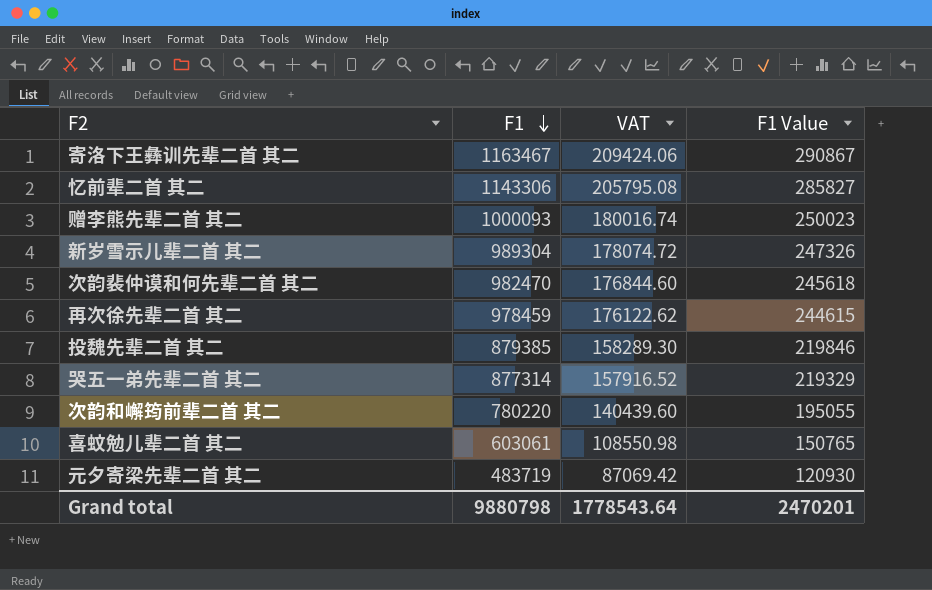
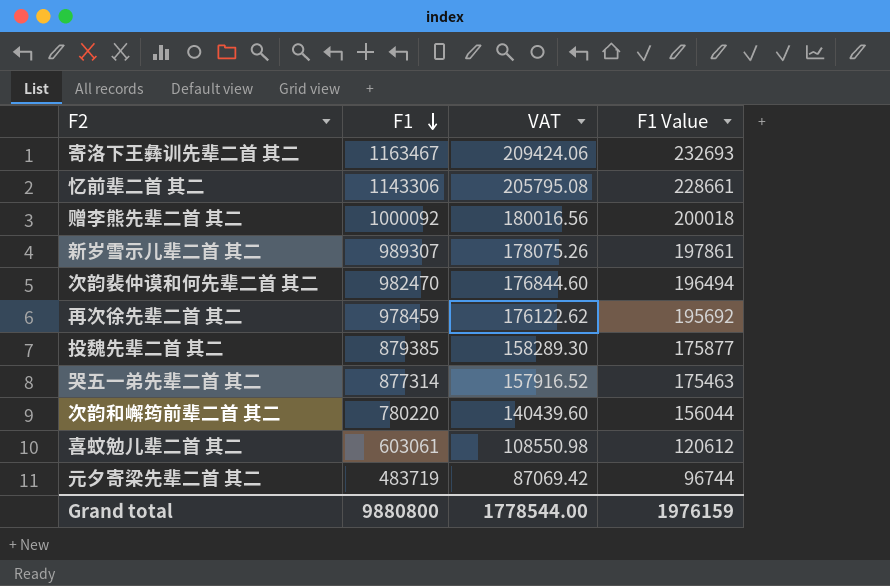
column F1 Value | formula: [F1] * 0.25 -> [F1] * 0.2
赠李熊先辈二首 其二 | F1: 1000093 -> 1000092
赠李熊先辈二首 其二 | VAT: 180016.74 -> 180016.56
新岁雪示儿辈二首 其二 | F1: 989304 -> 989307
新岁雪示儿辈二首 其二 | VAT: 178074.72 -> 178075.26
Grand total | F1: 9880798 -> 9880800
Grand total | VAT: 1778543.64 -> 1778544.00
Grand total | F1 Value: 2470201 -> 1976159

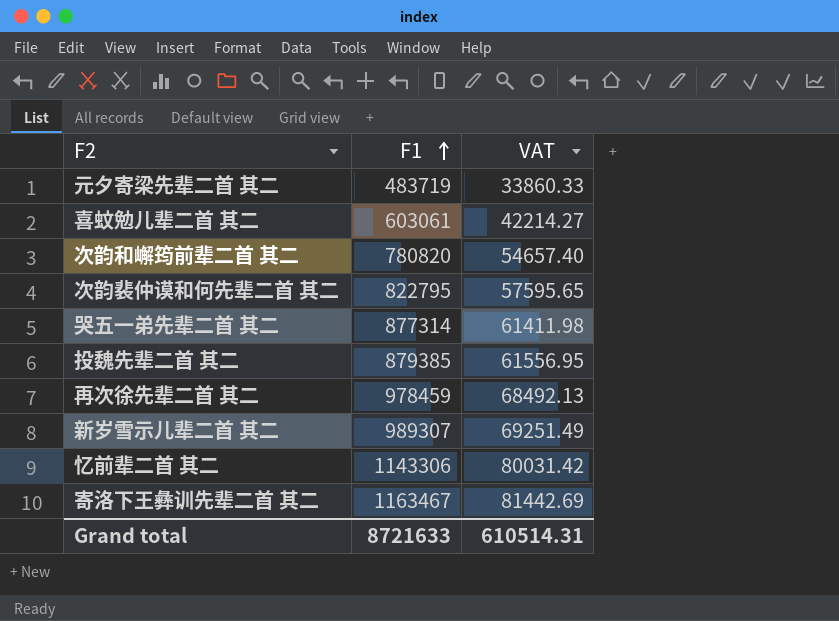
row order: F1 descending -> F1 ascending
column F1 Value | formula: [F1] * 0.2 -> none
column VAT | formula: [F1] * 0.18 -> [F1] * 0.07
row 赠李熊先辈二首 其二: 1000092 | 180016.56 | 200018 -> none
次韵和嶰筠前辈二首 其二 | F1: 780220 -> 780820
次韵裴仲谟和何先辈二首 其二 | F1: 982470 -> 822795
Grand total | F1: 9880800 -> 8721633
Grand total | VAT: 1778544.00 -> 610514.31

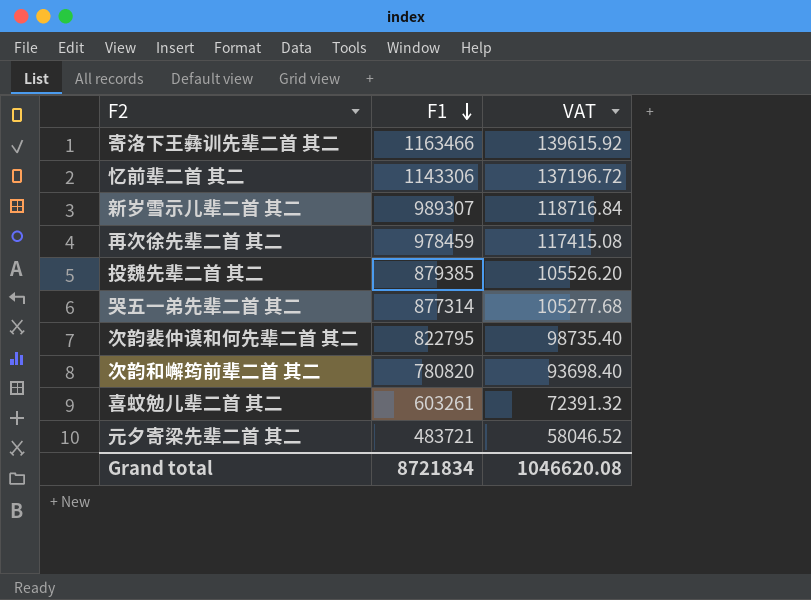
row order: F1 ascending -> F1 descending
column VAT | formula: [F1] * 0.07 -> [F1] * 0.12
寄洛下王彝训先辈二首 其二 | F1: 1163467 -> 1163466
喜蚊勉儿辈二首 其二 | F1: 603061 -> 603261
元夕寄梁先辈二首 其二 | F1: 483719 -> 483721
Grand total | F1: 8721633 -> 8721834
Grand total | VAT: 610514.31 -> 1046620.08

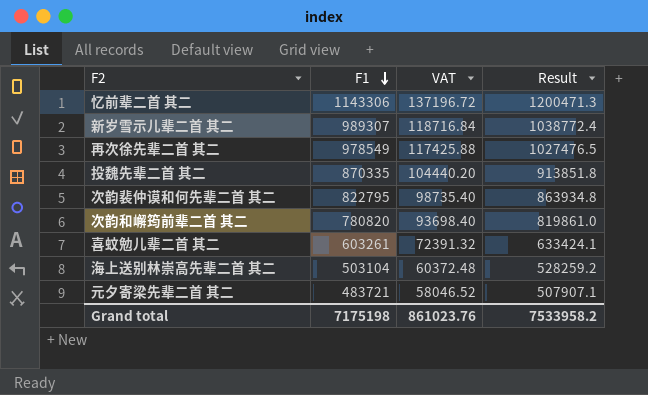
column Result | formula: none -> [F1] * 1.05
row 寄洛下王彝训先辈二首 其二: 1163466 | 139615.92 -> none
row 哭五一弟先辈二首 其二: 877314 | 105277.68 -> none
再次徐先辈二首 其二 | F1: 978459 -> 978549
再次徐先辈二首 其二 | VAT: 117415.08 -> 117425.88
投魏先辈二首 其二 | F1: 879385 -> 870335
投魏先辈二首 其二 | VAT: 105526.20 -> 104440.20
row 海上送别林崇高先辈二首 其二: none -> 503104 | 60372.48 | 528259.2
Grand total | F1: 8721834 -> 7175198
Grand total | VAT: 1046620.08 -> 861023.76

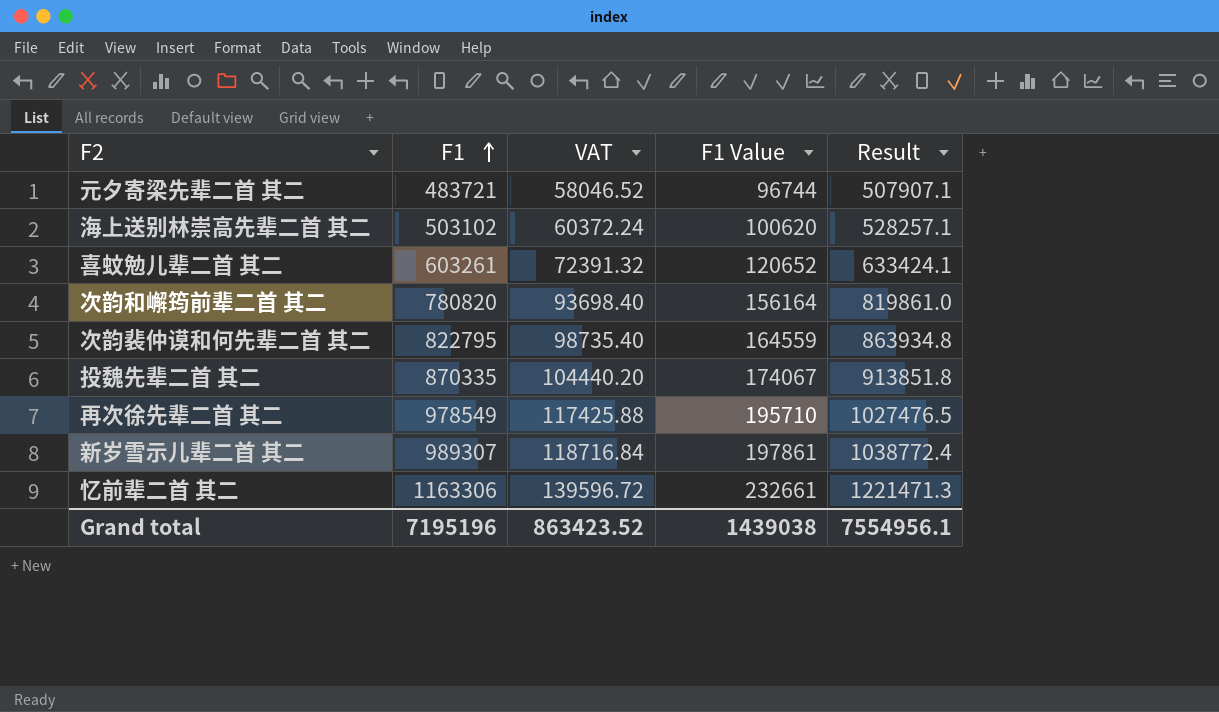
row order: F1 descending -> F1 ascending
column F1 Value | formula: none -> [F1] * 0.2
海上送别林崇高先辈二首 其二 | F1: 503104 -> 503102
海上送别林崇高先辈二首 其二 | VAT: 60372.48 -> 60372.24
海上送别林崇高先辈二首 其二 | Result: 528259.2 -> 528257.1
忆前辈二首 其二 | F1: 1143306 -> 1163306
忆前辈二首 其二 | VAT: 137196.72 -> 139596.72
忆前辈二首 其二 | Result: 1200471.3 -> 1221471.3
Grand total | F1: 7175198 -> 7195196
Grand total | VAT: 861023.76 -> 863423.52
Grand total | Result: 7533958.2 -> 7554956.1

